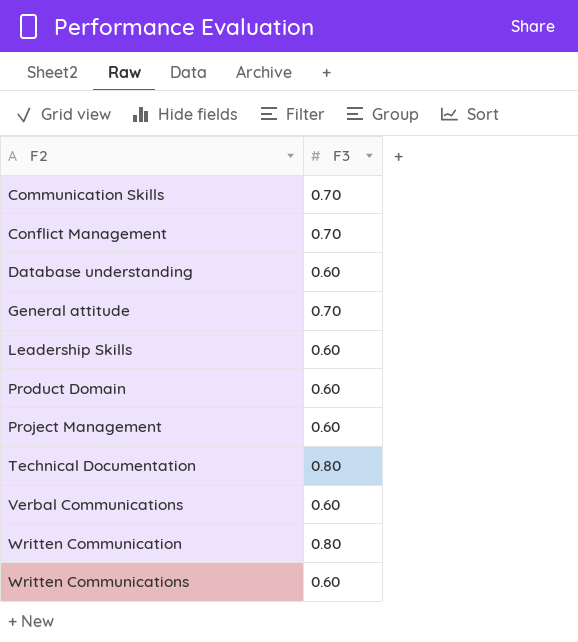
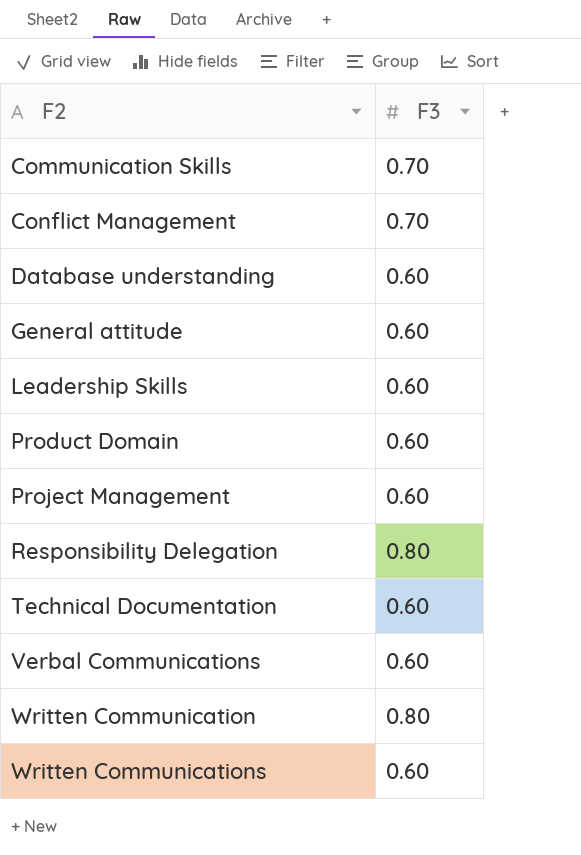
General attitude | F3: 0.70 -> 0.60
row Responsibility Delegation: none -> 0.80
Technical Documentation | F3: 0.80 -> 0.60

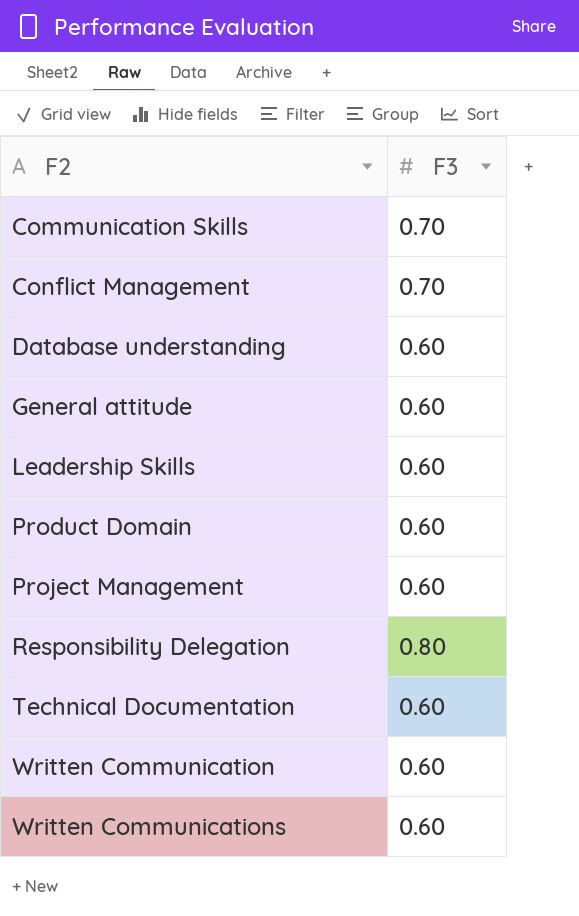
row Verbal Communications: 0.60 -> none
Written Communication | F3: 0.80 -> 0.60

